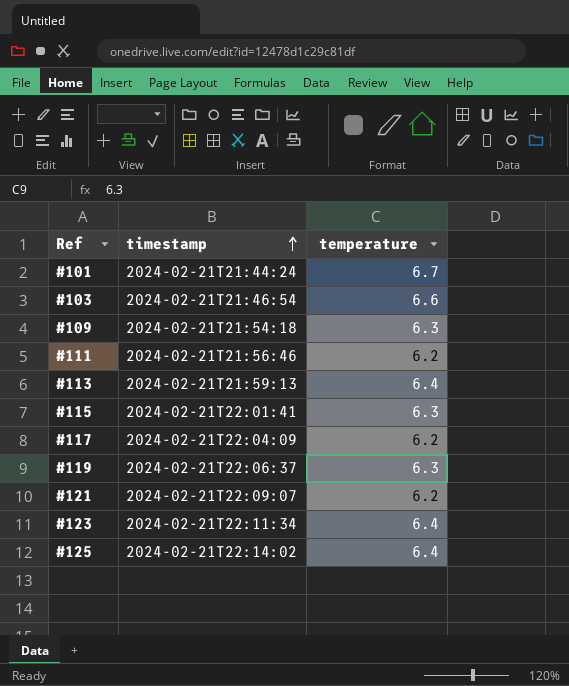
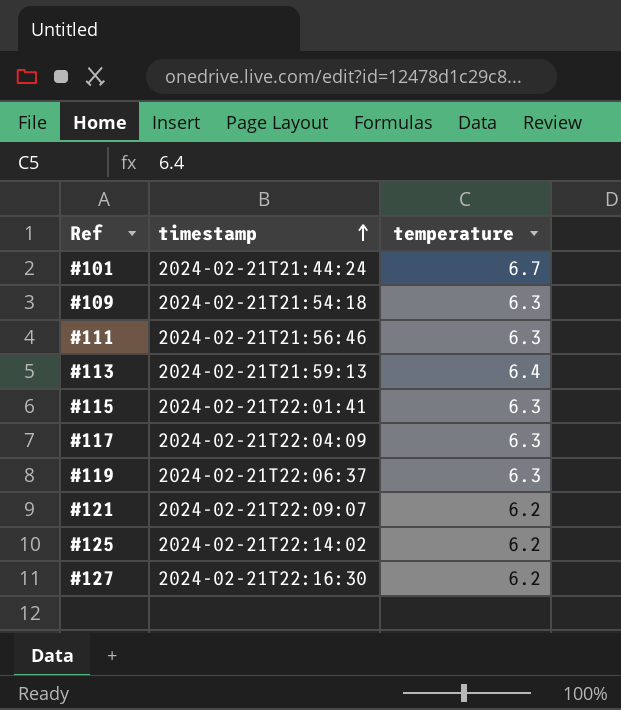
row #103: 2024-02-21T21:46:54 | 6.6 -> none
row #123: 2024-02-21T22:11:34 | 6.4 -> none
#111 | temperature: 6.2 -> 6.3
#117 | temperature: 6.2 -> 6.3
#125 | temperature: 6.4 -> 6.2
row #127: none -> 2024-02-21T22:16:30 | 6.2

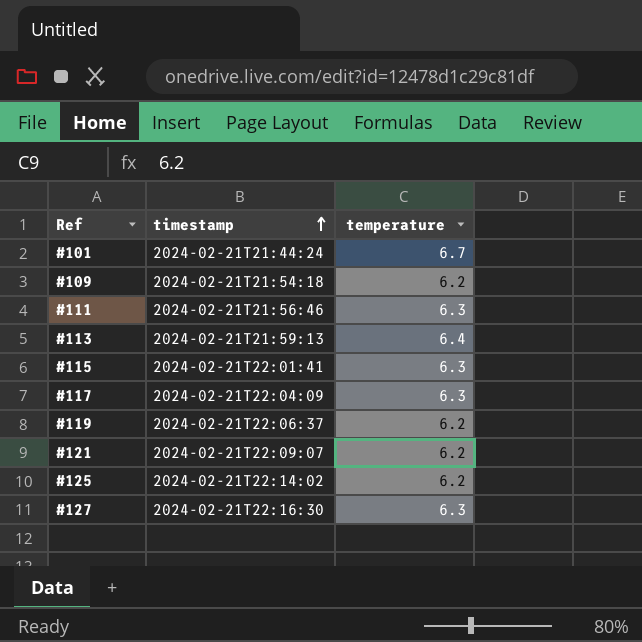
#109 | temperature: 6.3 -> 6.2
#119 | temperature: 6.3 -> 6.2
#127 | temperature: 6.2 -> 6.3

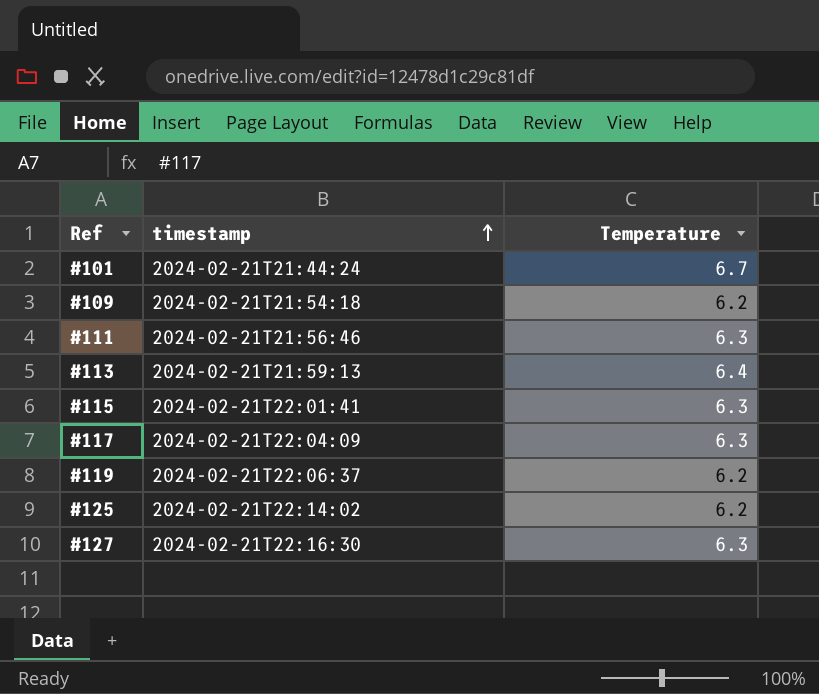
column name: temperature -> Temperature
row #121: 2024-02-21T22:09:07 | 6.2 -> none

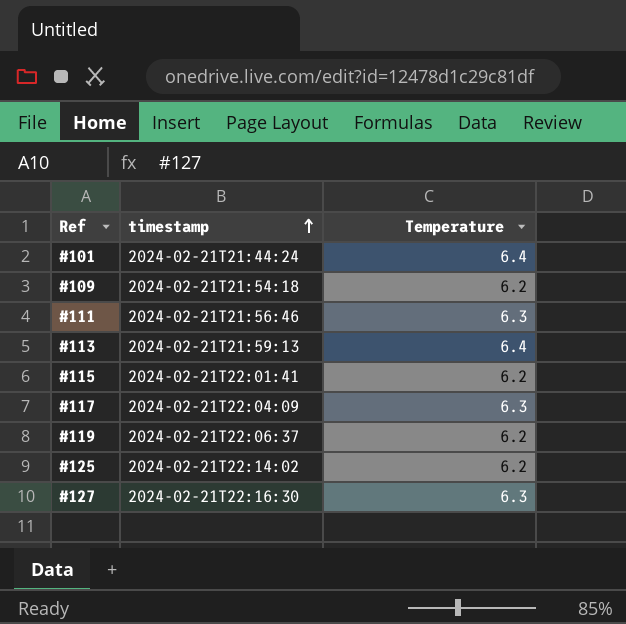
#101 | Temperature: 6.7 -> 6.4
#115 | Temperature: 6.3 -> 6.2

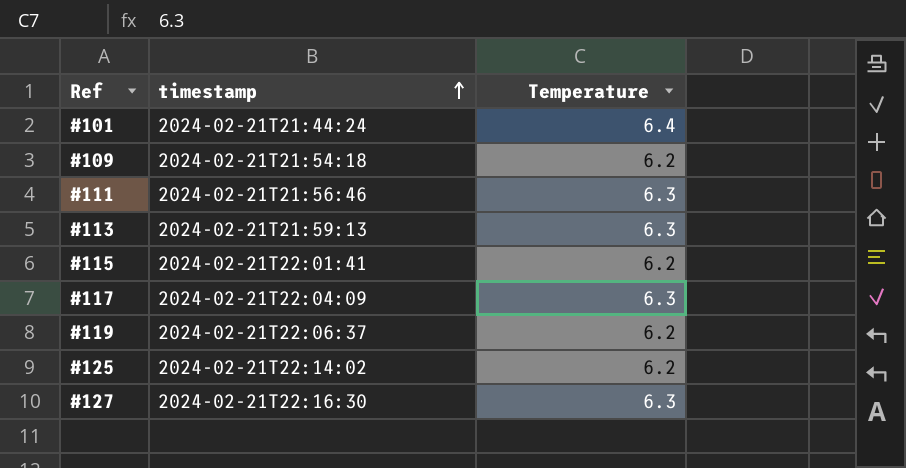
#113 | Temperature: 6.4 -> 6.3

